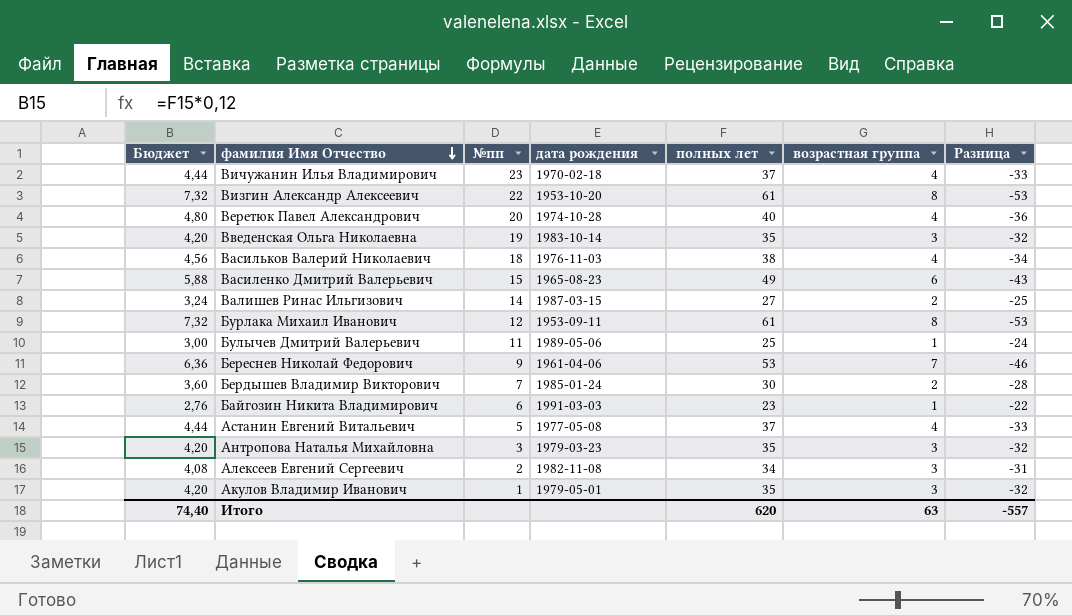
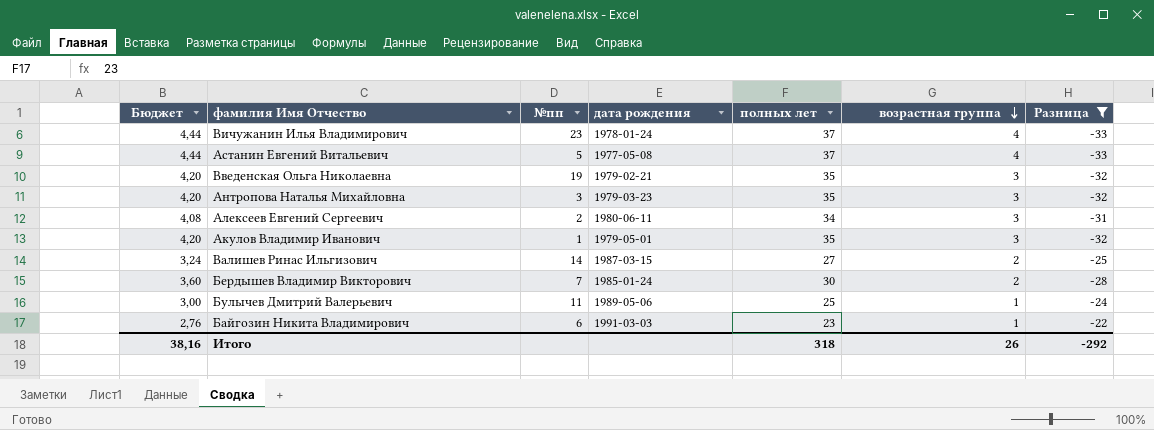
filter: none -> Разница >= -33
row order: фамилия Имя Отчество descending -> возрастная группа descending
Вичужанин Илья Владимирович | дата рождения: 1970-02-18 -> 1978-01-24
Введенская Ольга Николаевна | дата рождения: 1983-10-14 -> 1979-02-21
Алексеев Евгений Сергеевич | дата рождения: 1982-11-08 -> 1980-06-11
Итого | Бюджет: 74,40 -> 38,16
Итого | полных лет: 620 -> 318
Итого | возрастная группа: 63 -> 26
Итого | Разница: -557 -> -292

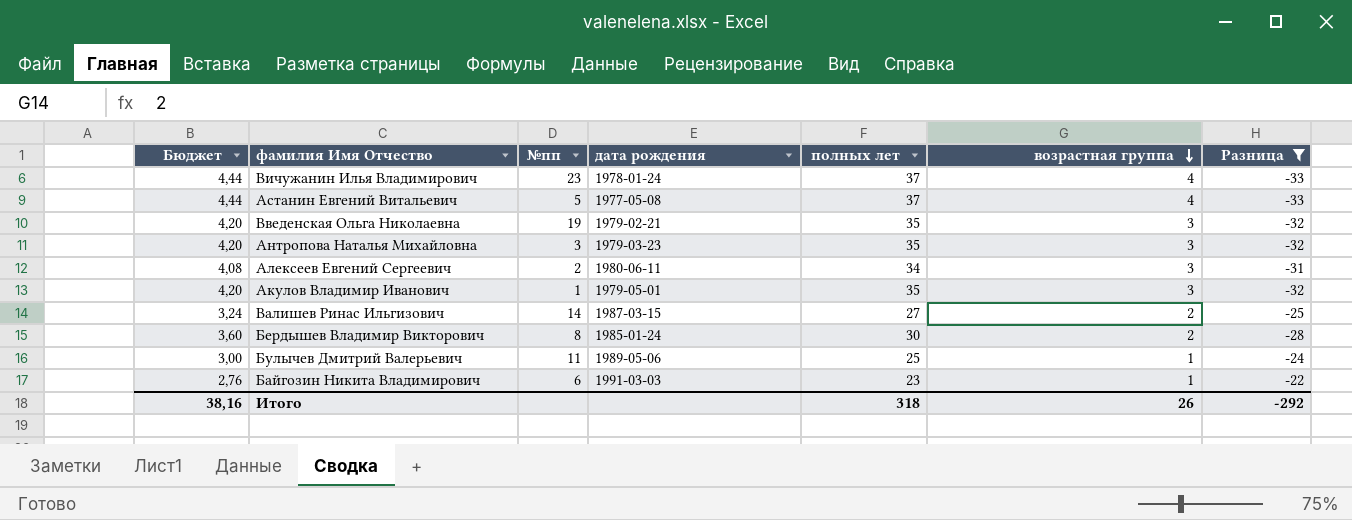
Бердышев Владимир Викторович | №пп: 7 -> 8

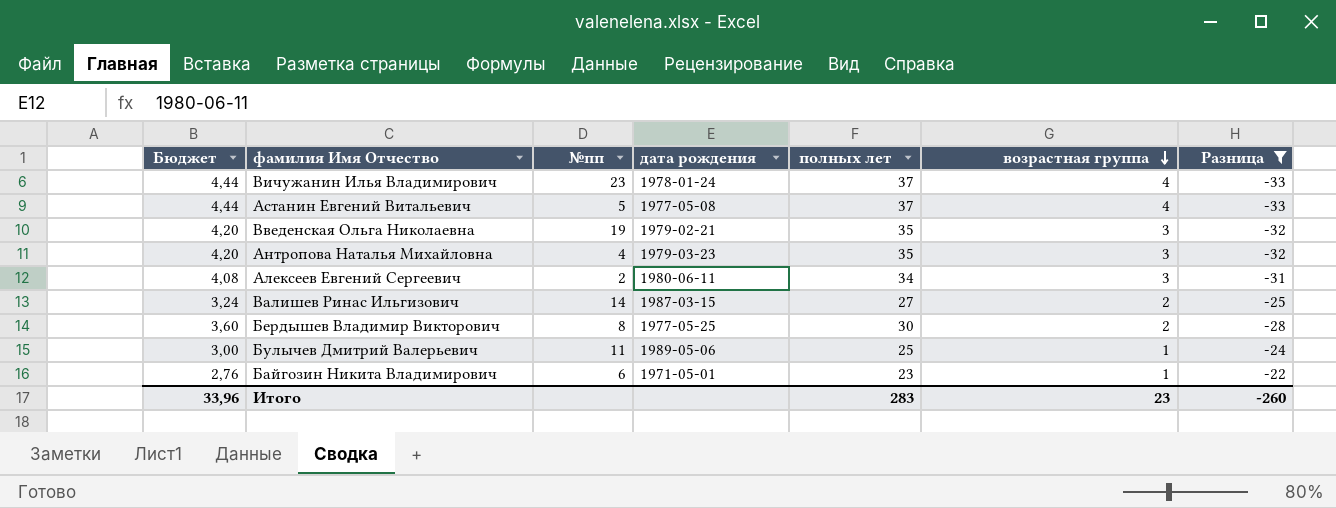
row Акулов Владимир Иванович: 4,20 | 1 | 1979-05-01 | 35 | 3 | -32 -> none
Антропова Наталья Михайловна | №пп: 3 -> 4
Бердышев Владимир Викторович | дата рождения: 1985-01-24 -> 1977-05-25
Байгозин Никита Владимирович | дата рождения: 1991-03-03 -> 1971-05-01
Итого | Бюджет: 38,16 -> 33,96
Итого | полных лет: 318 -> 283
Итого | возрастная группа: 26 -> 23
Итого | Разница: -292 -> -260

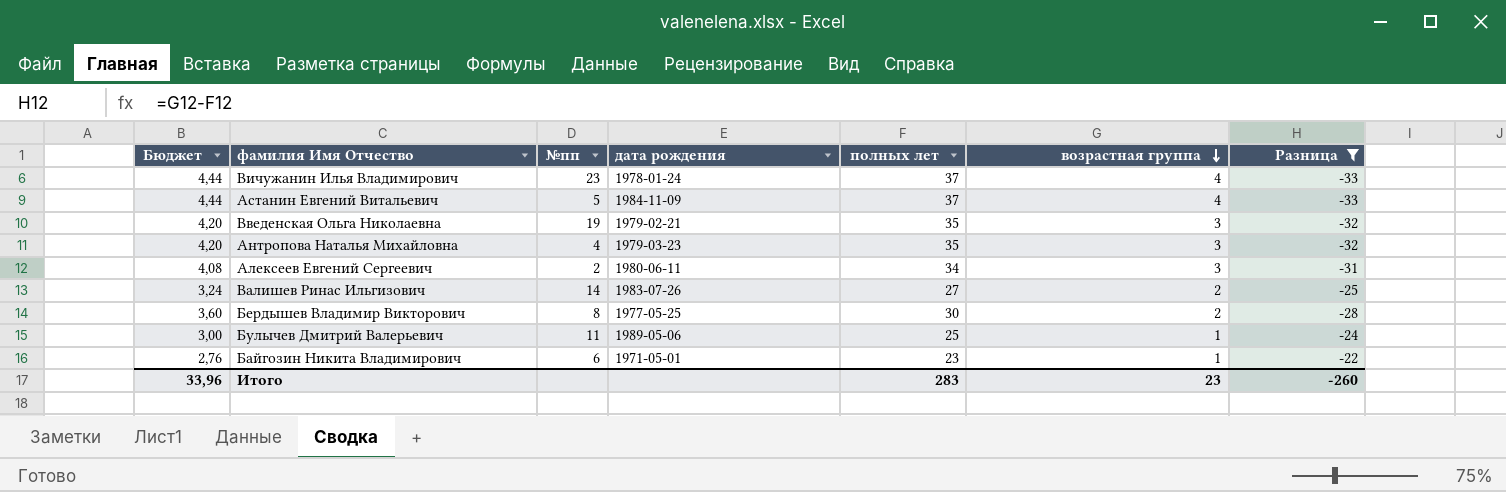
Астанин Евгений Витальевич | дата рождения: 1977-05-08 -> 1984-11-09
Валишев Ринас Ильгизович | дата рождения: 1987-03-15 -> 1983-07-26

